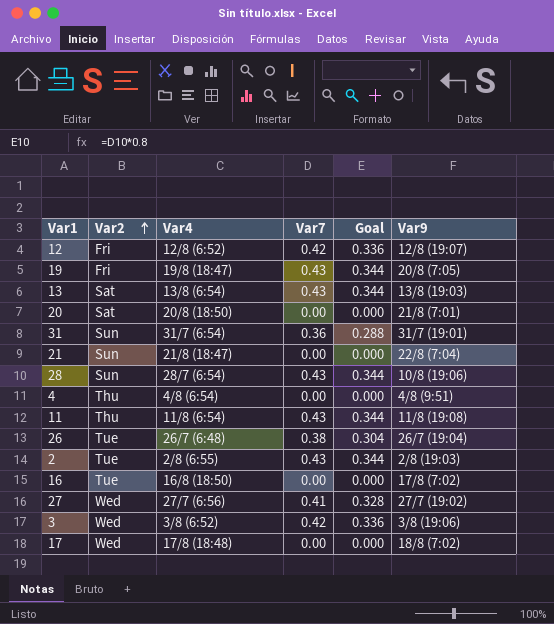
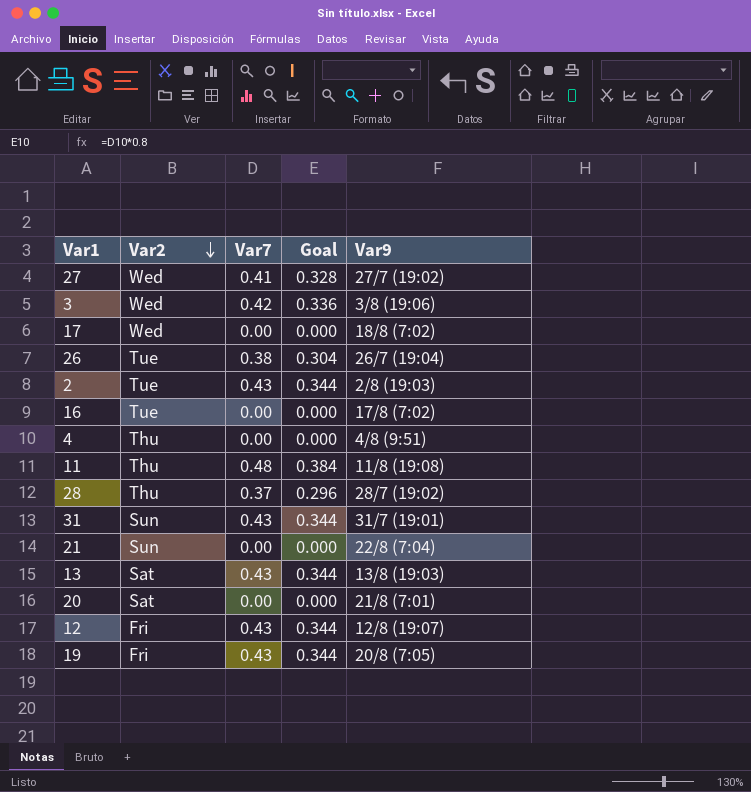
row order: Var2 ascending -> Var2 descending
column Var4 | position: 3 -> none
11 | Var7: 0.43 -> 0.48
11 | Goal: 0.344 -> 0.384
28 | Var2: Sun -> Thu
28 | Var7: 0.43 -> 0.37
28 | Goal: 0.344 -> 0.296
28 | Var9: 10/8 (19:06) -> 28/7 (19:02)
31 | Var7: 0.36 -> 0.43
31 | Goal: 0.288 -> 0.344
12 | Var7: 0.42 -> 0.43
12 | Goal: 0.336 -> 0.344

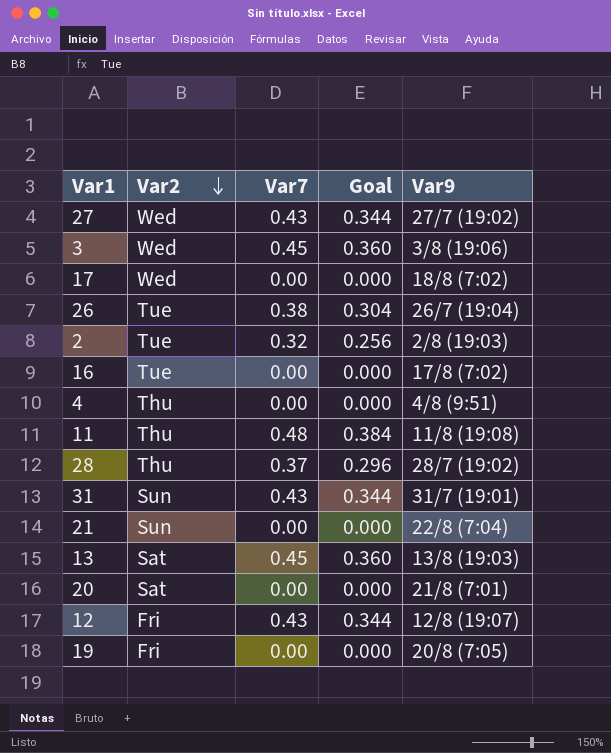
27 | Var7: 0.41 -> 0.43
27 | Goal: 0.328 -> 0.344
3 | Var7: 0.42 -> 0.45
3 | Goal: 0.336 -> 0.360
2 | Var7: 0.43 -> 0.32
2 | Goal: 0.344 -> 0.256
13 | Var7: 0.43 -> 0.45
13 | Goal: 0.344 -> 0.360
19 | Var7: 0.43 -> 0.00
19 | Goal: 0.344 -> 0.000

